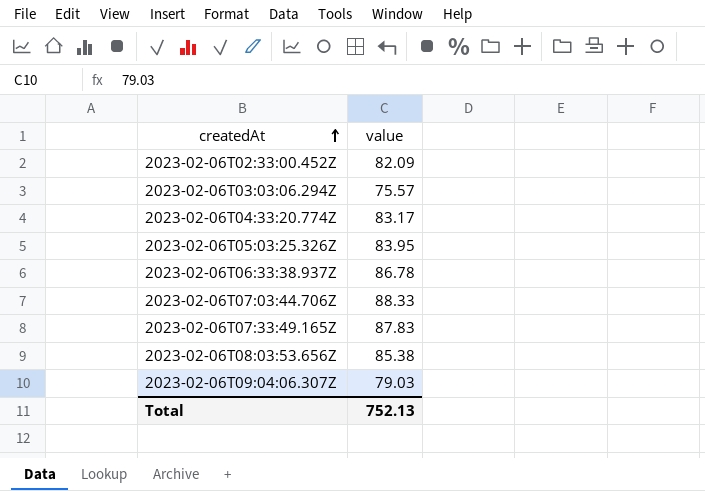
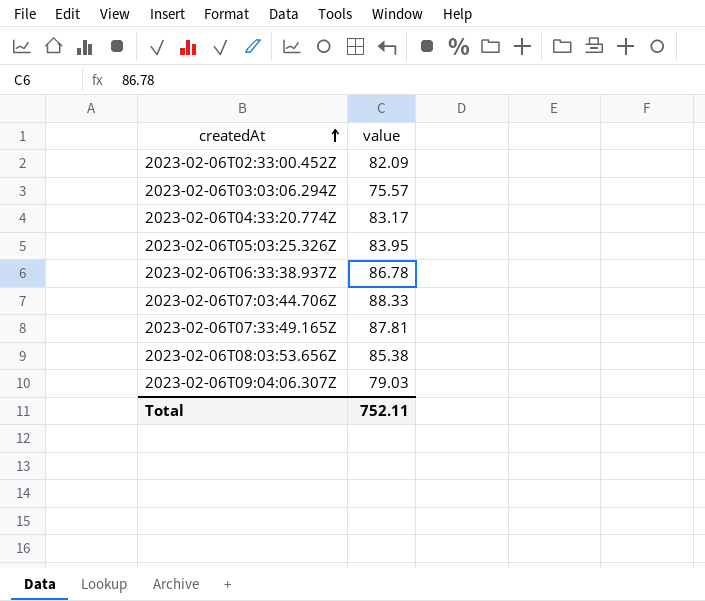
2023-02-06T07:33:49.165Z | value: 87.83 -> 87.81
Total | value: 752.13 -> 752.11

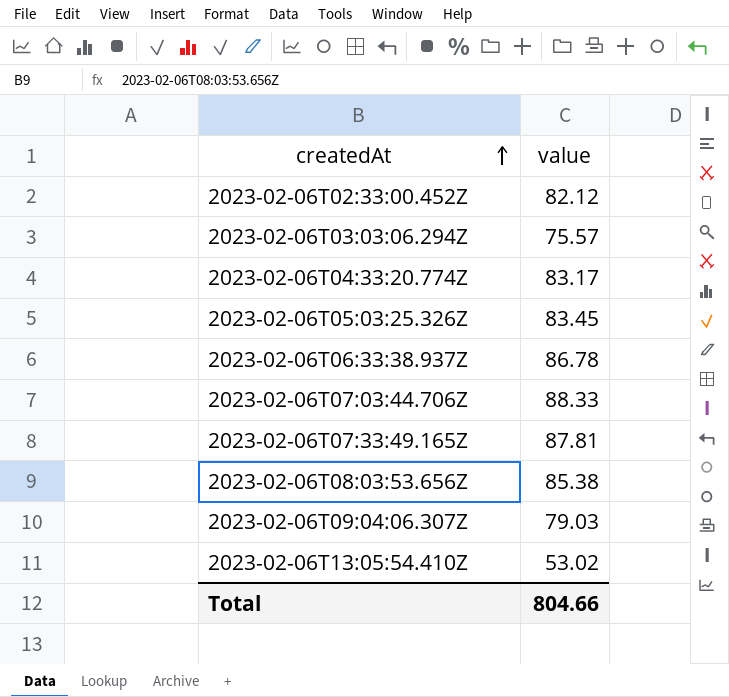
2023-02-06T02:33:00.452Z | value: 82.09 -> 82.12
2023-02-06T05:03:25.326Z | value: 83.95 -> 83.45
row 2023-02-06T13:05:54.410Z: none -> 53.02
Total | value: 752.11 -> 804.66

